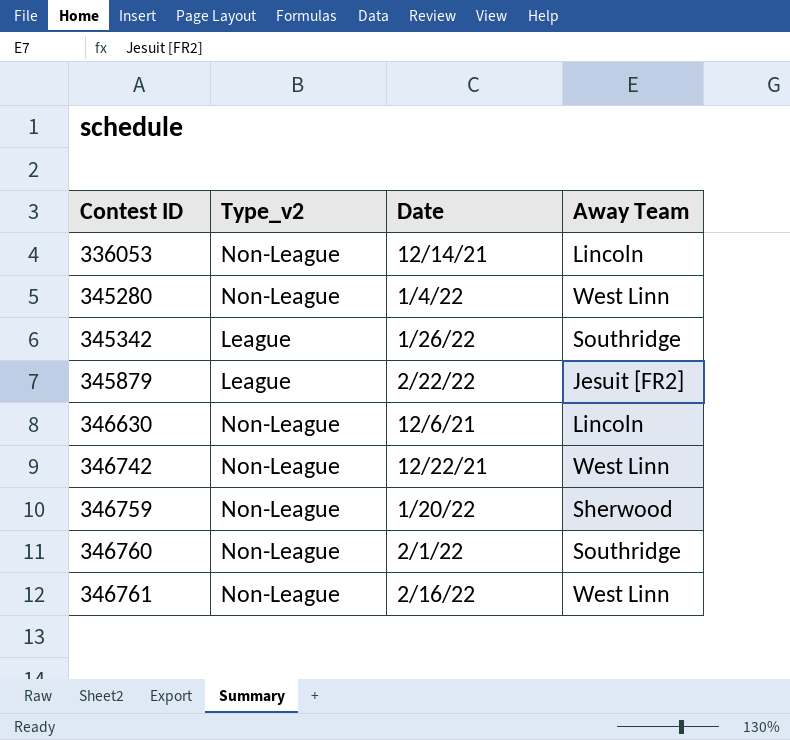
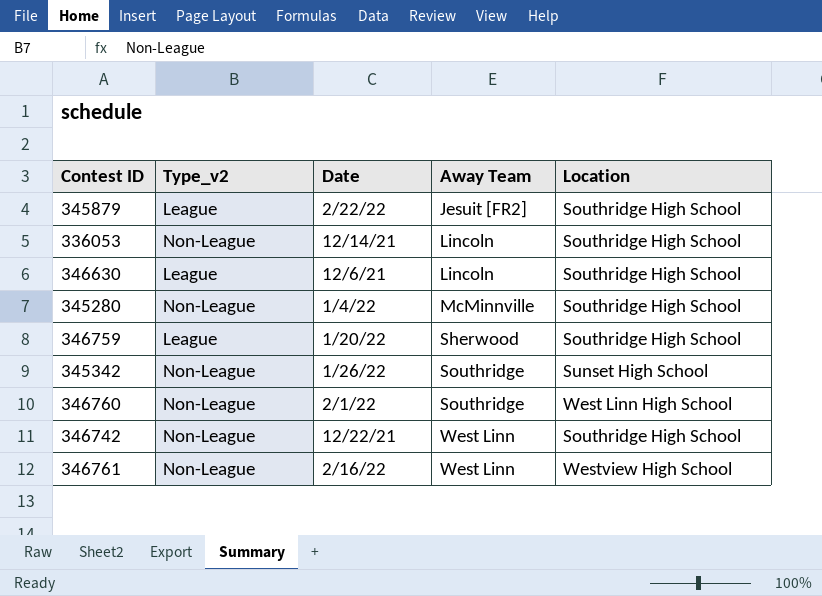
row order: Contest ID ascending -> Away Team ascending
column Location | position: none -> 5
346630 | Type_v2: Non-League -> League
345280 | Away Team: West Linn -> McMinnville
346759 | Type_v2: Non-League -> League
345342 | Type_v2: League -> Non-League

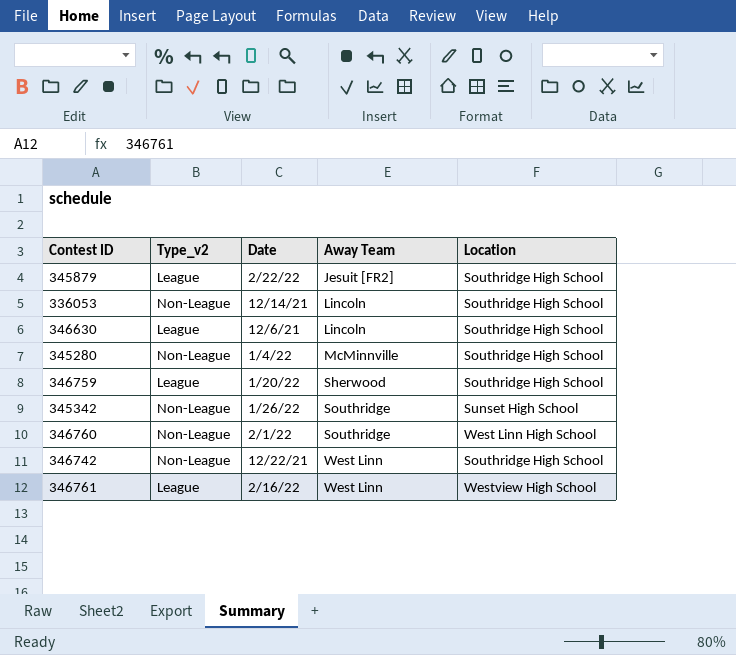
346761 | Type_v2: Non-League -> League

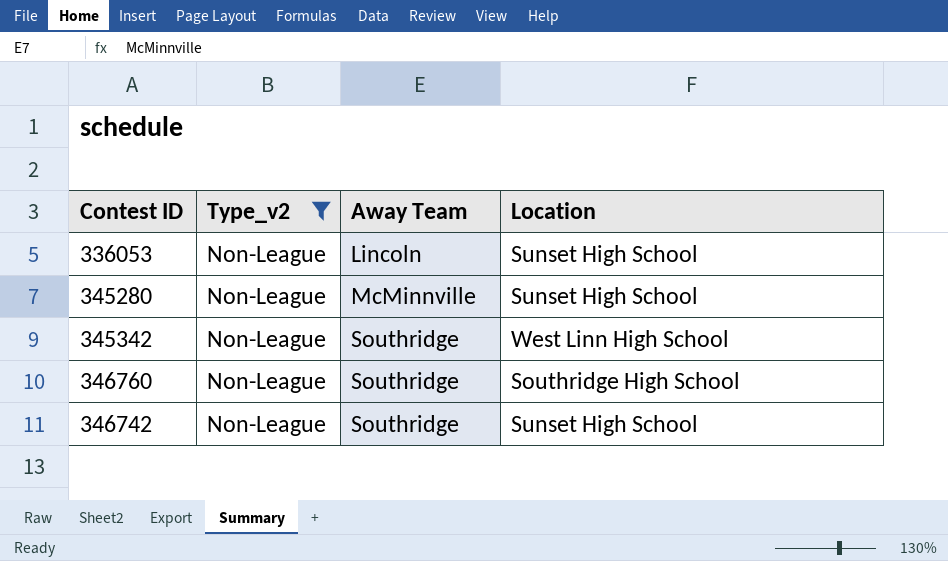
filter: none -> Type_v2 = Non-League
column Date | position: 3 -> none
336053 | Location: Southridge High School -> Sunset High School
345280 | Location: Southridge High School -> Sunset High School
345342 | Location: Sunset High School -> West Linn High School
346760 | Location: West Linn High School -> Southridge High School
346742 | Away Team: West Linn -> Southridge
346742 | Location: Southridge High School -> Sunset High School

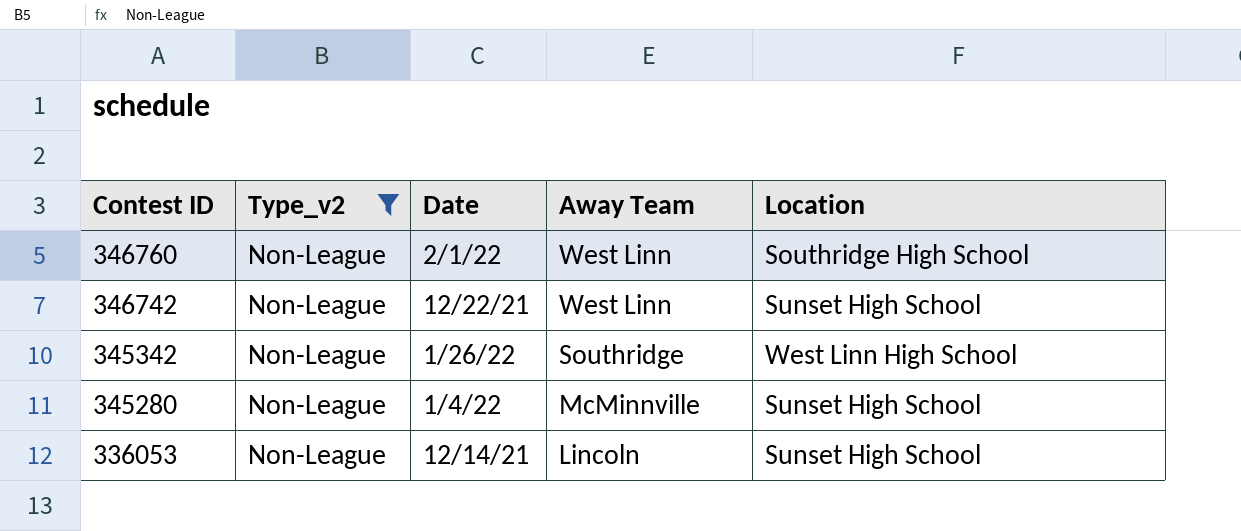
row order: Away Team ascending -> Contest ID descending
column Date | position: none -> 3
346760 | Away Team: Southridge -> West Linn
346742 | Away Team: Southridge -> West Linn

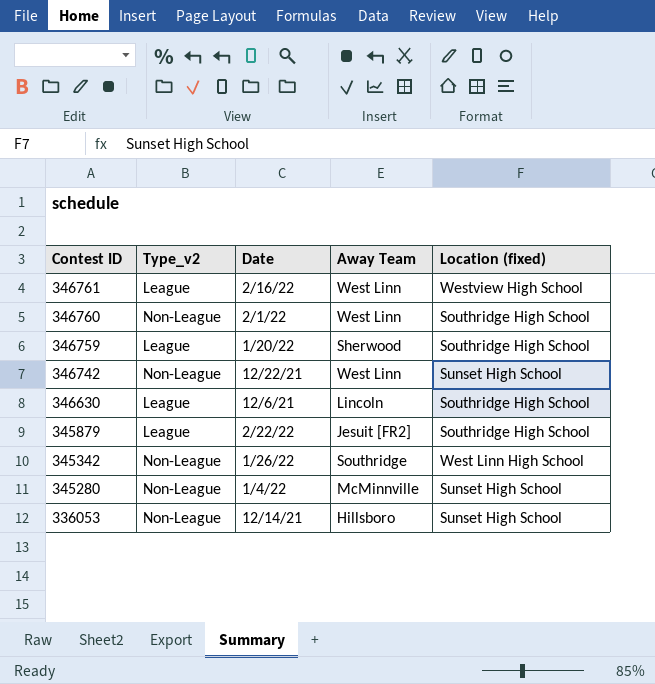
filter: Type_v2 = Non-League -> none
column name: Location -> Location (fixed)
336053 | Away Team: Lincoln -> Hillsboro

